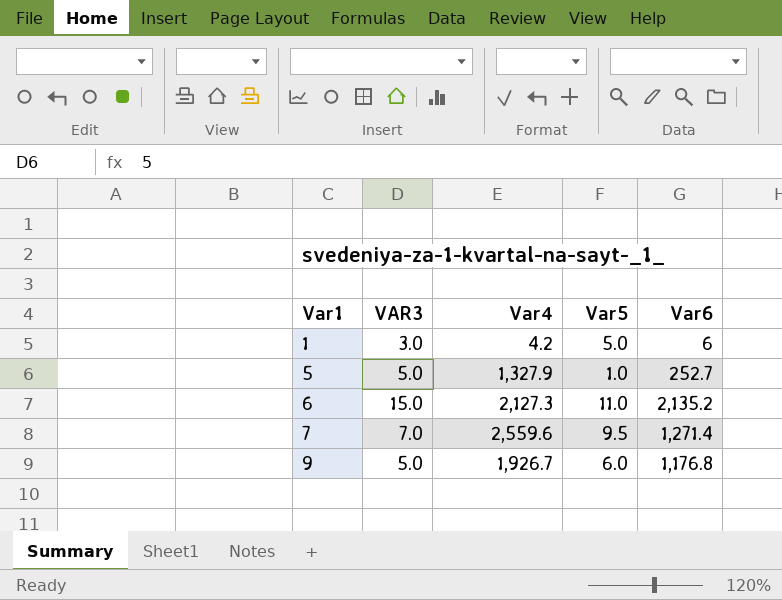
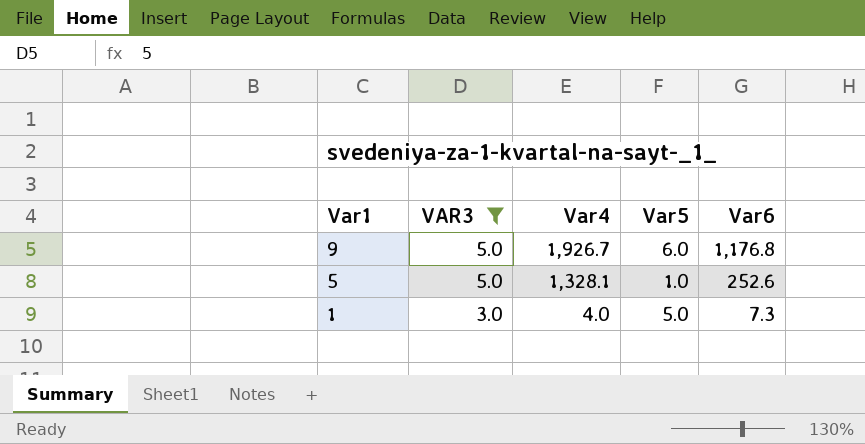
filter: none -> VAR3 <= 5.0
row order: Var1 ascending -> Var1 descending
5 | Var4: 1,327.9 -> 1,328.1
5 | Var6: 252.7 -> 252.6
1 | Var4: 4.2 -> 4.0
1 | Var6: 6 -> 7.3

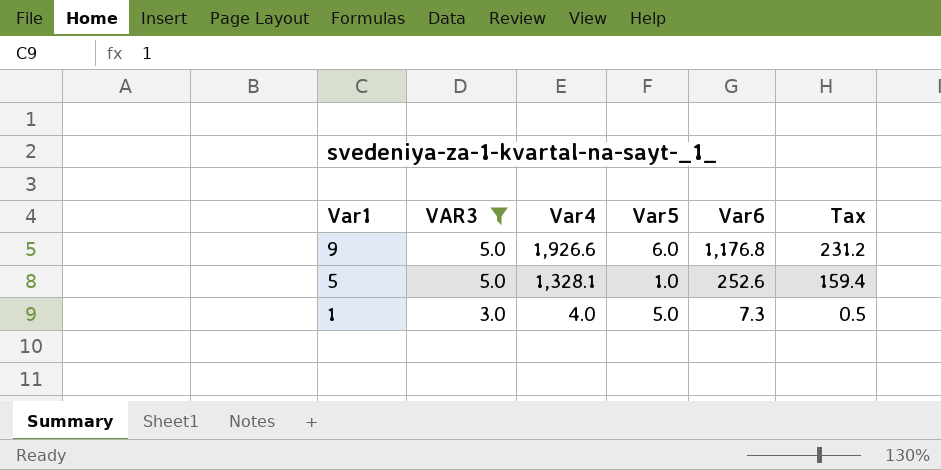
column Tax | formula: none -> [Var4] * 0.12
9 | Var4: 1,926.7 -> 1,926.6

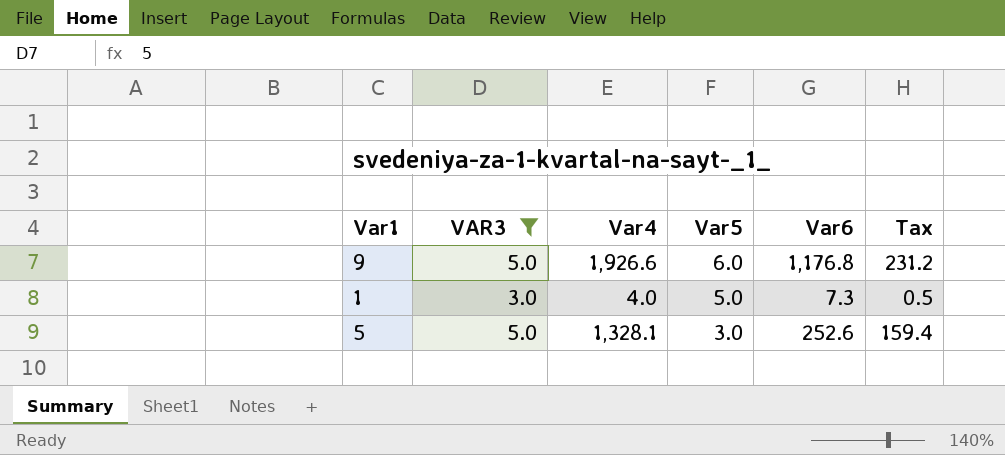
row order: Var1 descending -> Var5 descending
5 | Var5: 1.0 -> 3.0

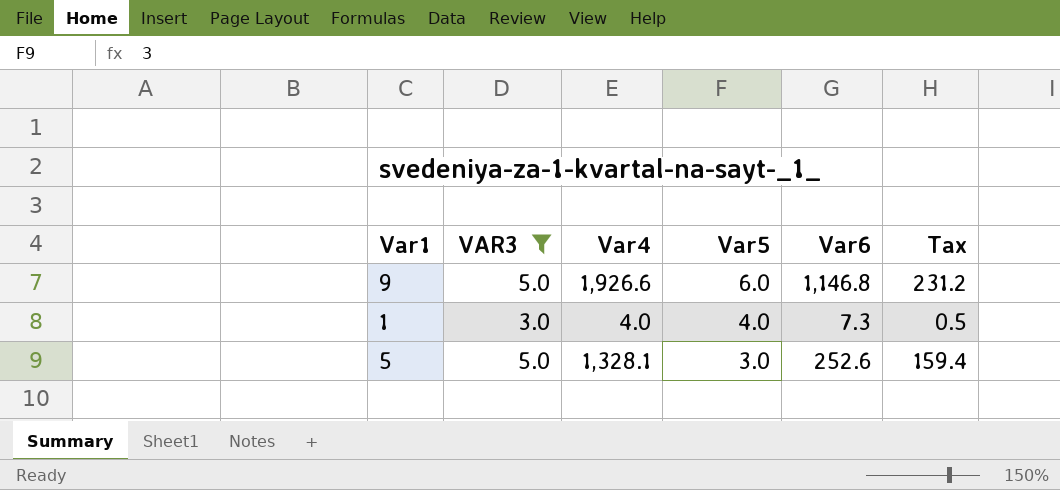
9 | Var6: 1,176.8 -> 1,146.8
1 | Var5: 5.0 -> 4.0

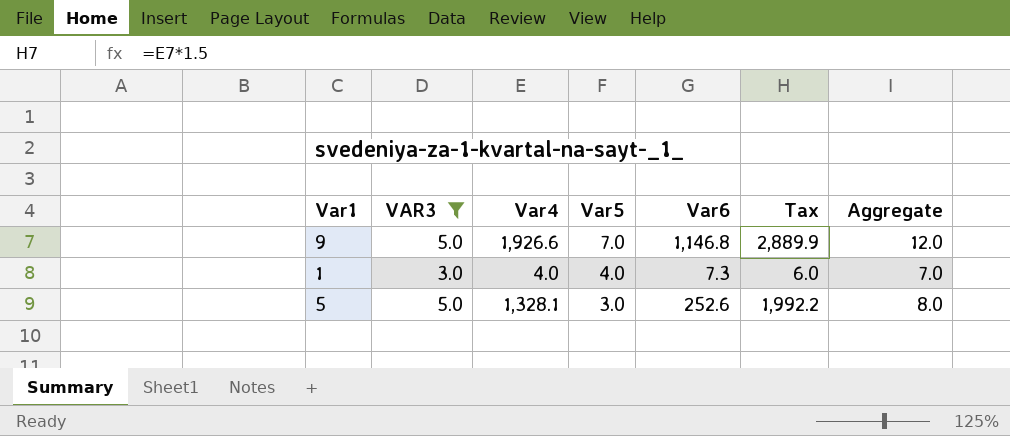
column Tax | formula: [Var4] * 0.12 -> [Var4] * 1.5
column Aggregate | formula: none -> [VAR3] + [Var5]
9 | Var5: 6.0 -> 7.0

